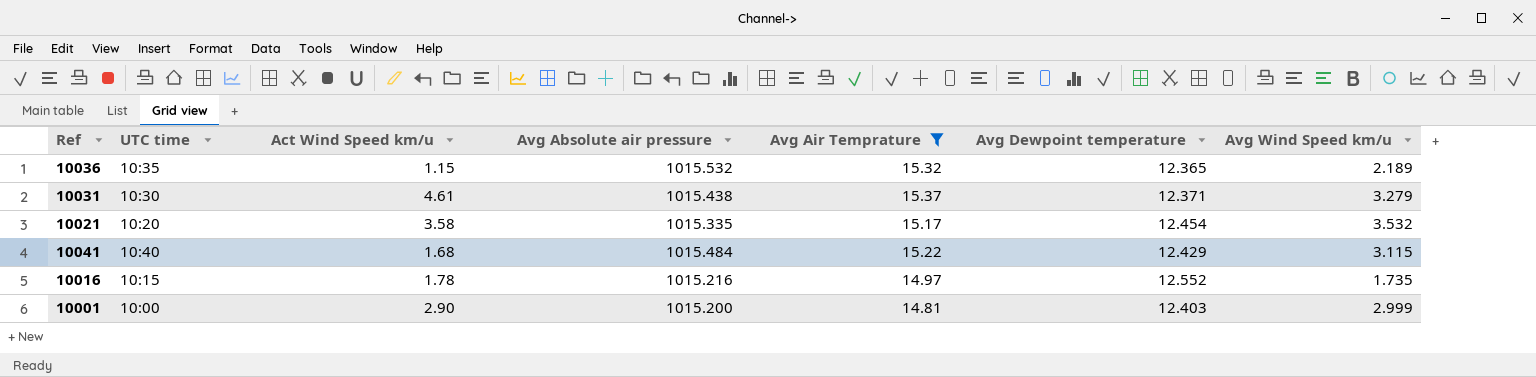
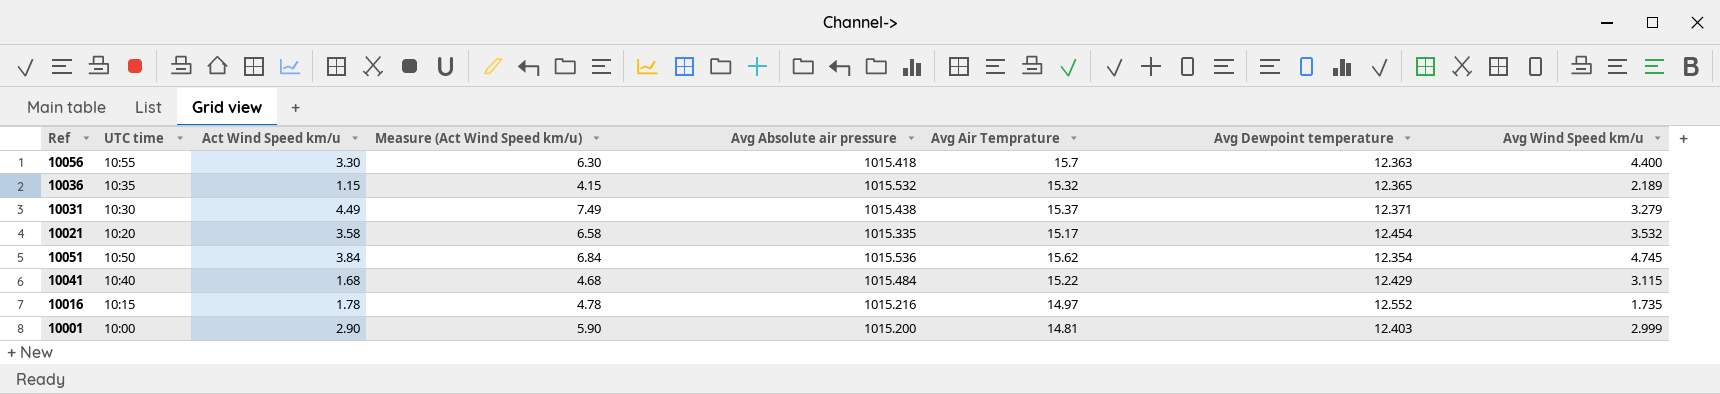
filter: Avg Air Temprature <= 15.37 -> none
column Measure (Act Wind Speed km/u) | formula: none -> [Act Wind Speed km/u] + 3
10031 | Act Wind Speed km/u: 4.61 -> 4.49

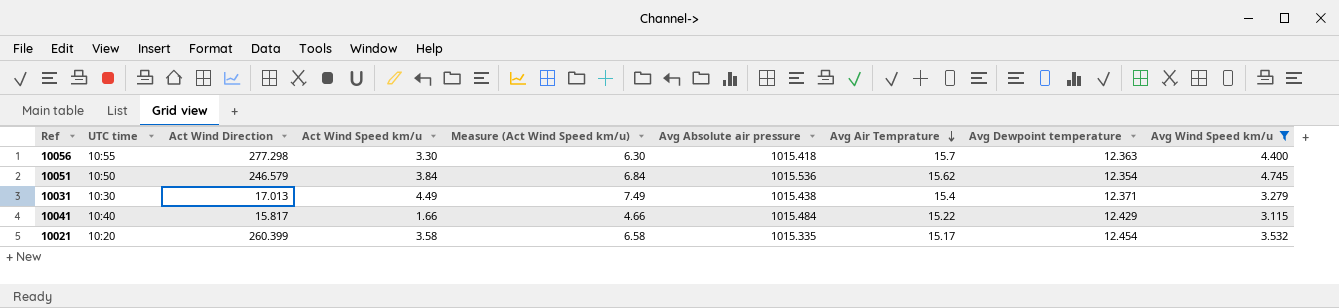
filter: none -> Avg Wind Speed km/u >= 3.115
row order: none -> Avg Air Temprature descending
column Act Wind Direction | position: none -> 3
10031 | Avg Air Temprature: 15.37 -> 15.4
10041 | Act Wind Speed km/u: 1.68 -> 1.66
10041 | Measure (Act Wind Speed km/u): 4.68 -> 4.66

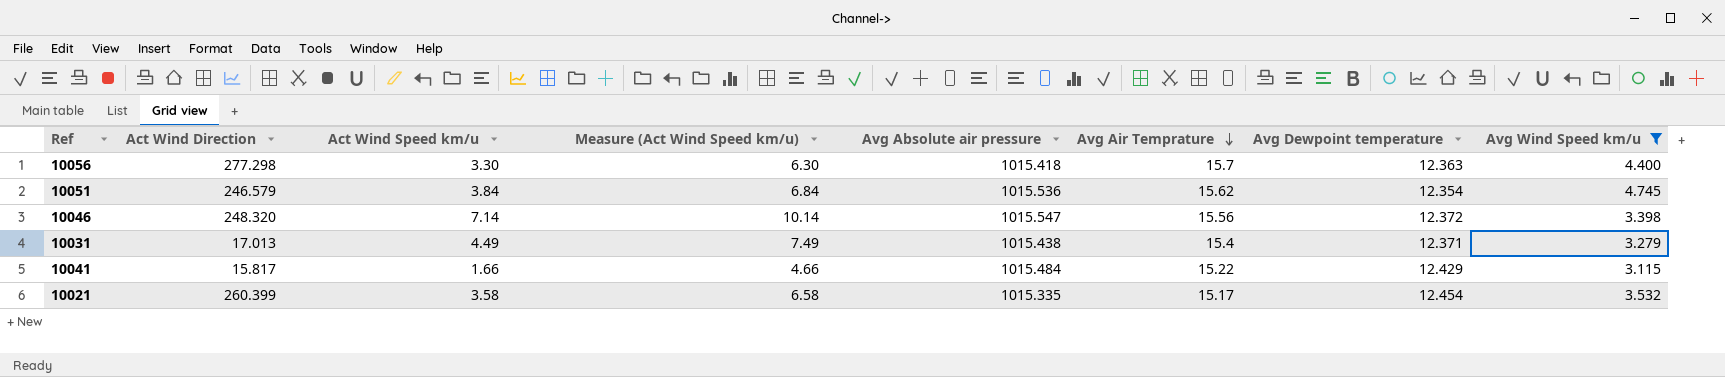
column UTC time | position: 2 -> none
row 10046: none -> 248.320 | 7.14 | 10.14 | 1015.547 | 15.56 | 12.372 | 3.398

